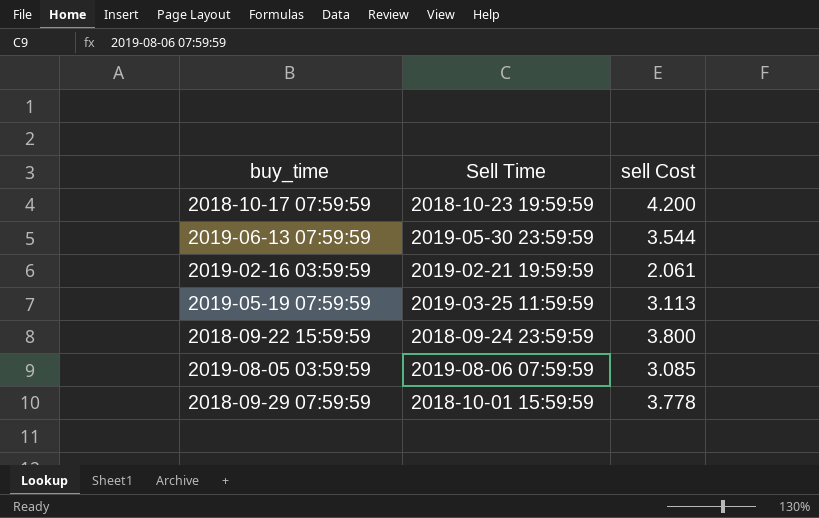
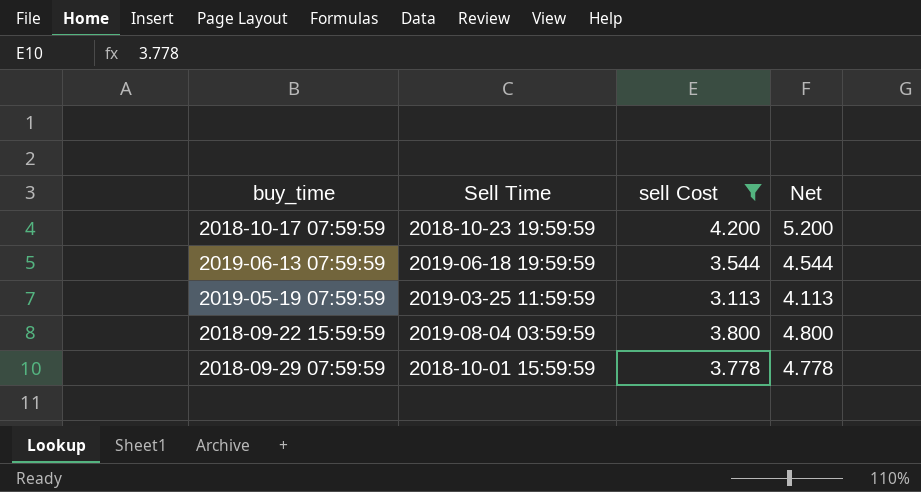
filter: none -> sell Cost >= 3.113
column Net | formula: none -> [sell Cost] + 1
2019-06-13 07:59:59 | Sell Time: 2019-05-30 23:59:59 -> 2019-06-18 19:59:59
2018-09-22 15:59:59 | Sell Time: 2018-09-24 23:59:59 -> 2019-08-04 03:59:59

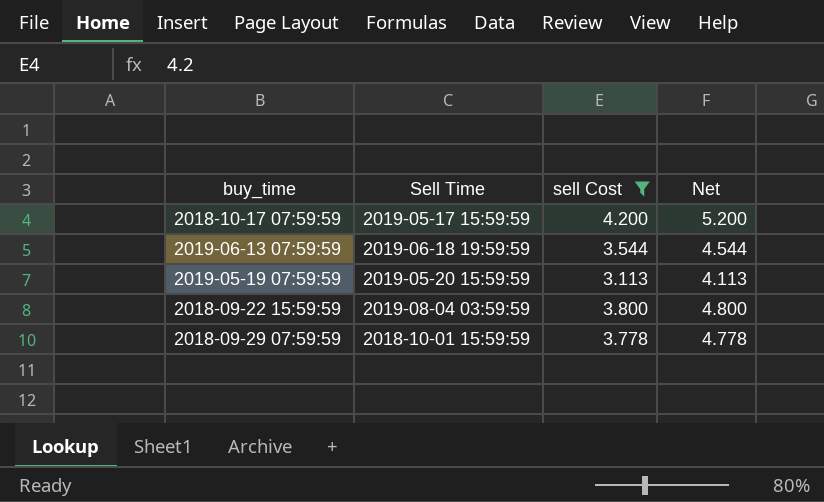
2018-10-17 07:59:59 | Sell Time: 2018-10-23 19:59:59 -> 2019-05-17 15:59:59
2019-05-19 07:59:59 | Sell Time: 2019-03-25 11:59:59 -> 2019-05-20 15:59:59

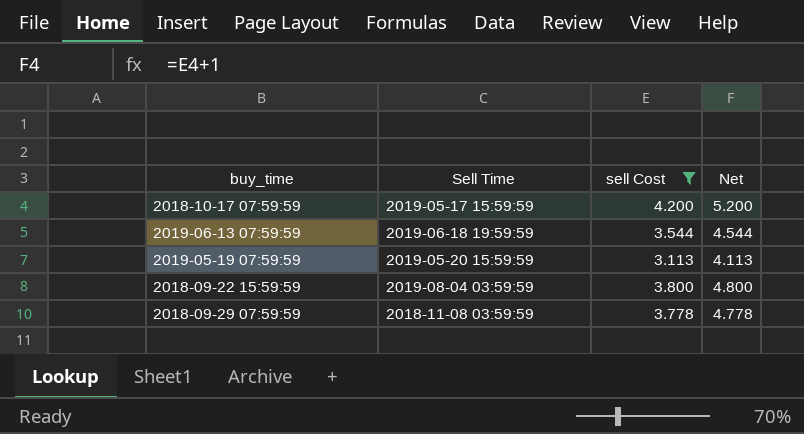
2018-09-29 07:59:59 | Sell Time: 2018-10-01 15:59:59 -> 2018-11-08 03:59:59

